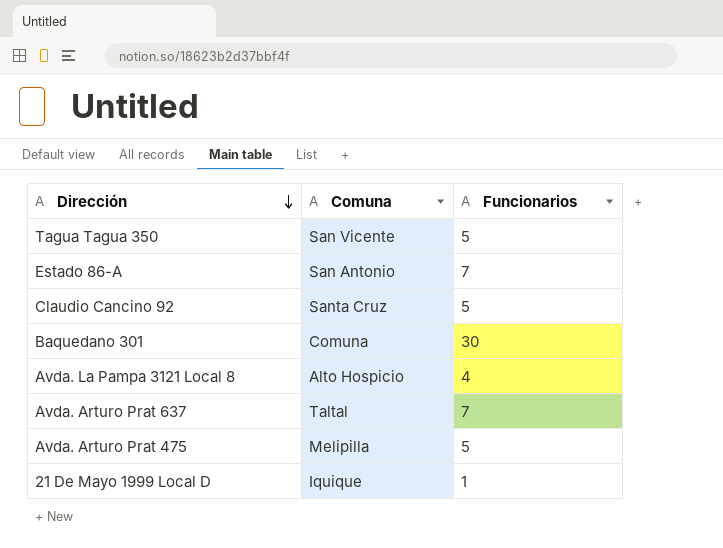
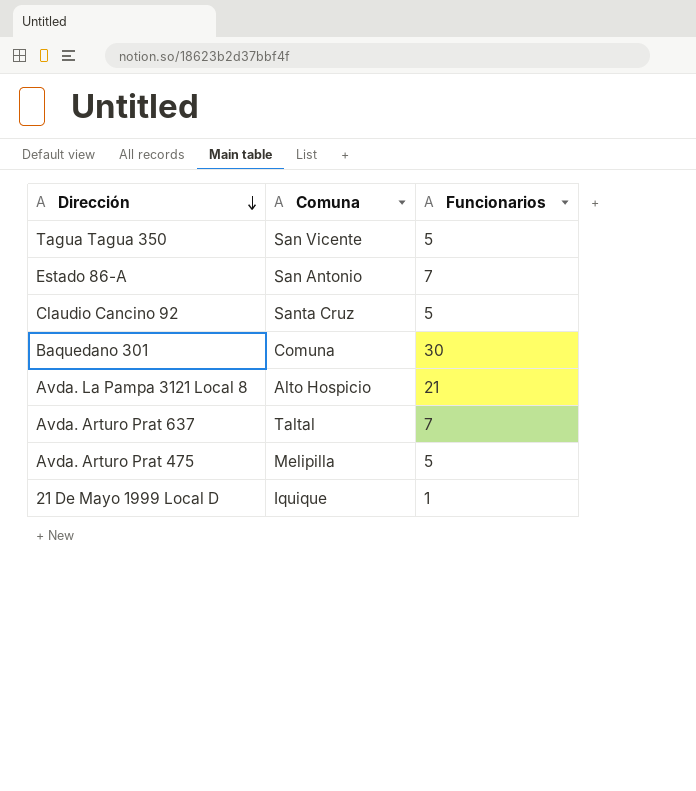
Avda. La Pampa 3121 Local 8 | Funcionarios: 4 -> 21

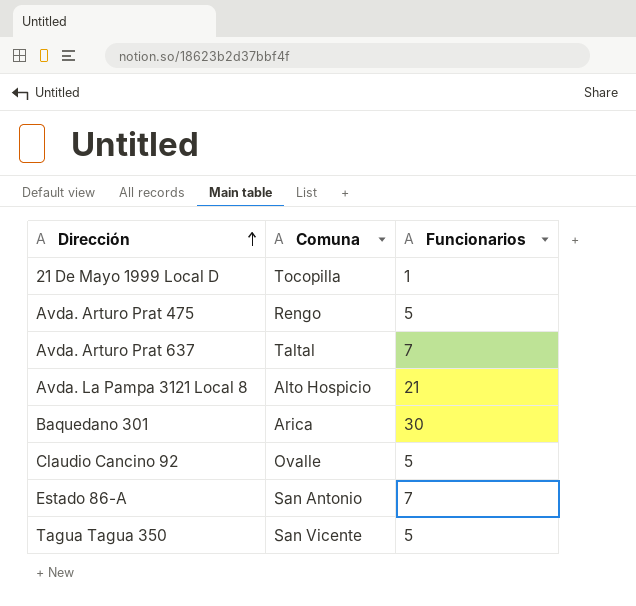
row order: Dirección descending -> Dirección ascending
21 De Mayo 1999 Local D | Comuna: Iquique -> Tocopilla
Avda. Arturo Prat 475 | Comuna: Melipilla -> Rengo
Baquedano 301 | Comuna: Comuna -> Arica
Claudio Cancino 92 | Comuna: Santa Cruz -> Ovalle

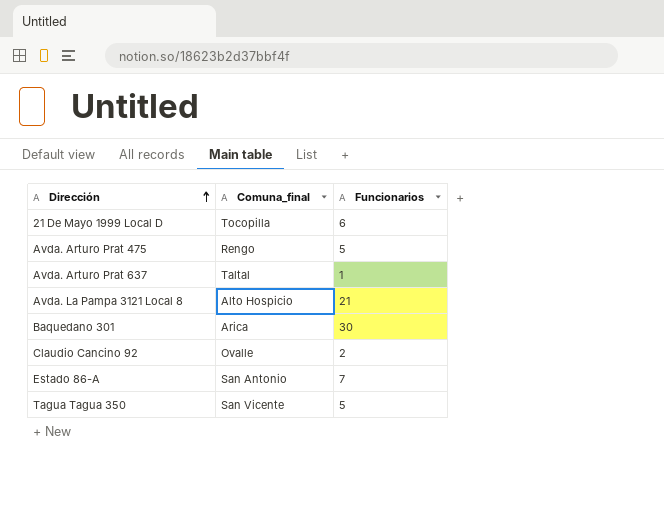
column name: Comuna -> Comuna_final
21 De Mayo 1999 Local D | Funcionarios: 1 -> 6
Avda. Arturo Prat 637 | Funcionarios: 7 -> 1
Claudio Cancino 92 | Funcionarios: 5 -> 2

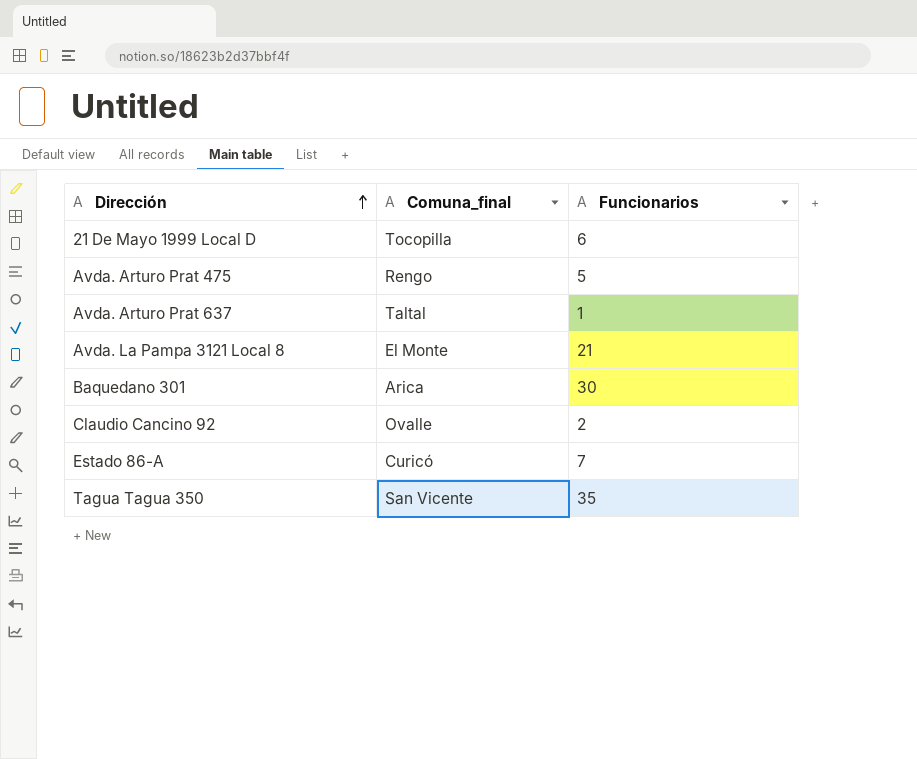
Avda. La Pampa 3121 Local 8 | Comuna_final: Alto Hospicio -> El Monte
Estado 86-A | Comuna_final: San Antonio -> Curicó
Tagua Tagua 350 | Funcionarios: 5 -> 35

